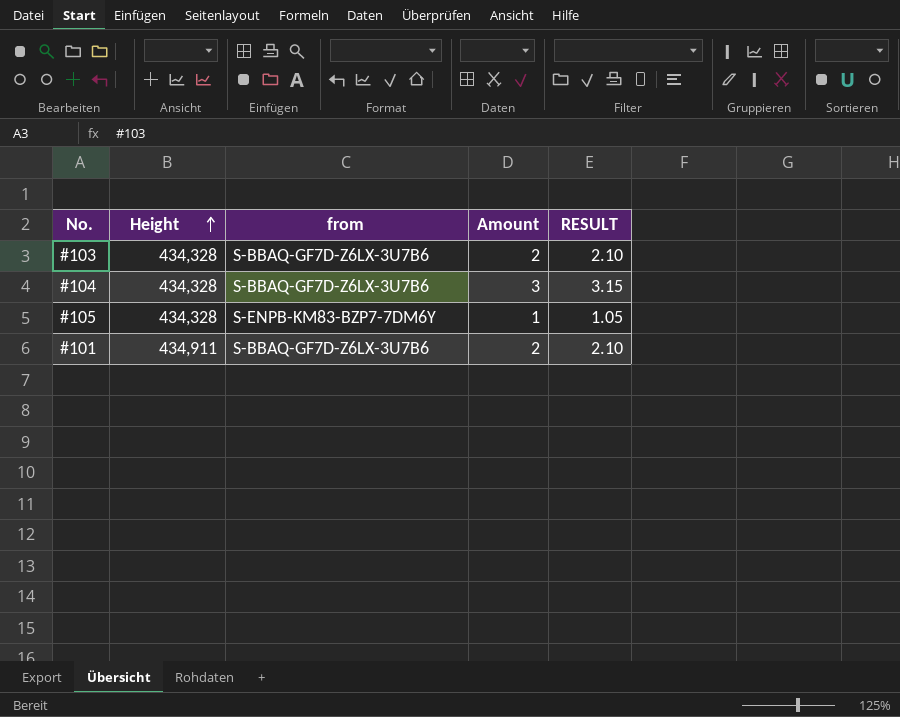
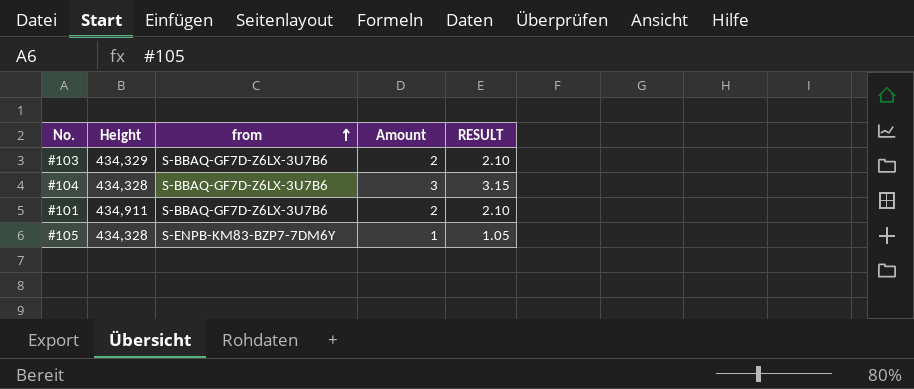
row order: Height ascending -> from ascending
#103 | Height: 434,328 -> 434,329

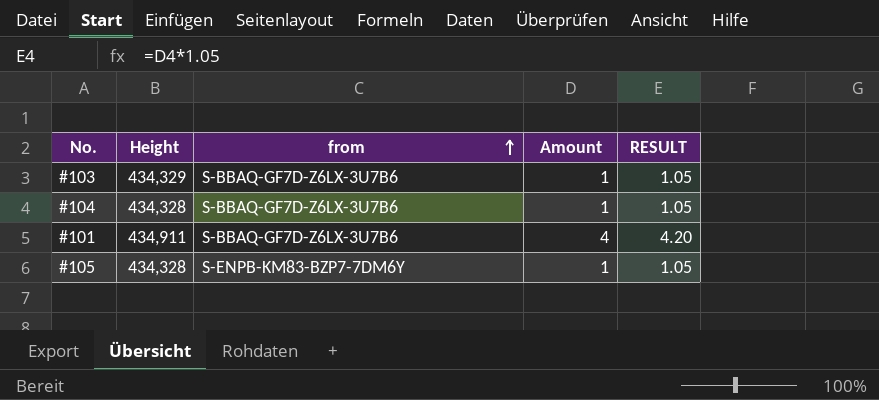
#103 | Amount: 2 -> 1
#103 | RESULT: 2.10 -> 1.05
#104 | Amount: 3 -> 1
#104 | RESULT: 3.15 -> 1.05
#101 | Amount: 2 -> 4
#101 | RESULT: 2.10 -> 4.20

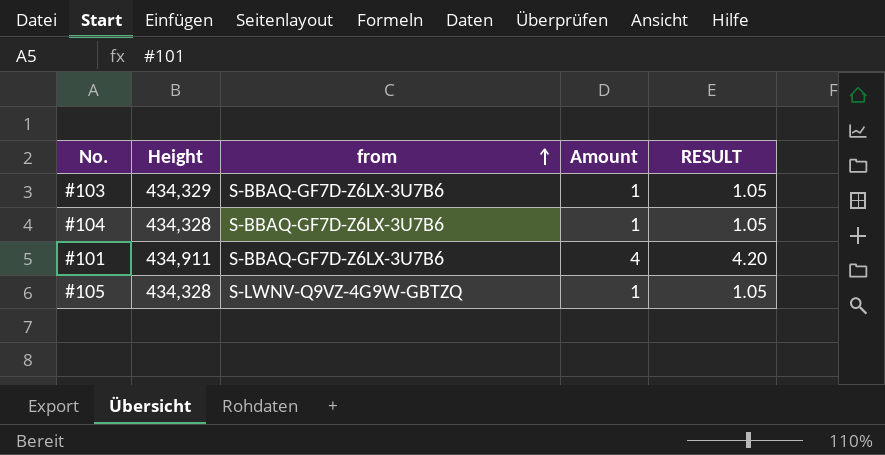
#105 | from: S-ENPB-KM83-BZP7-7DM6Y -> S-LWNV-Q9VZ-4G9W-GBTZQ

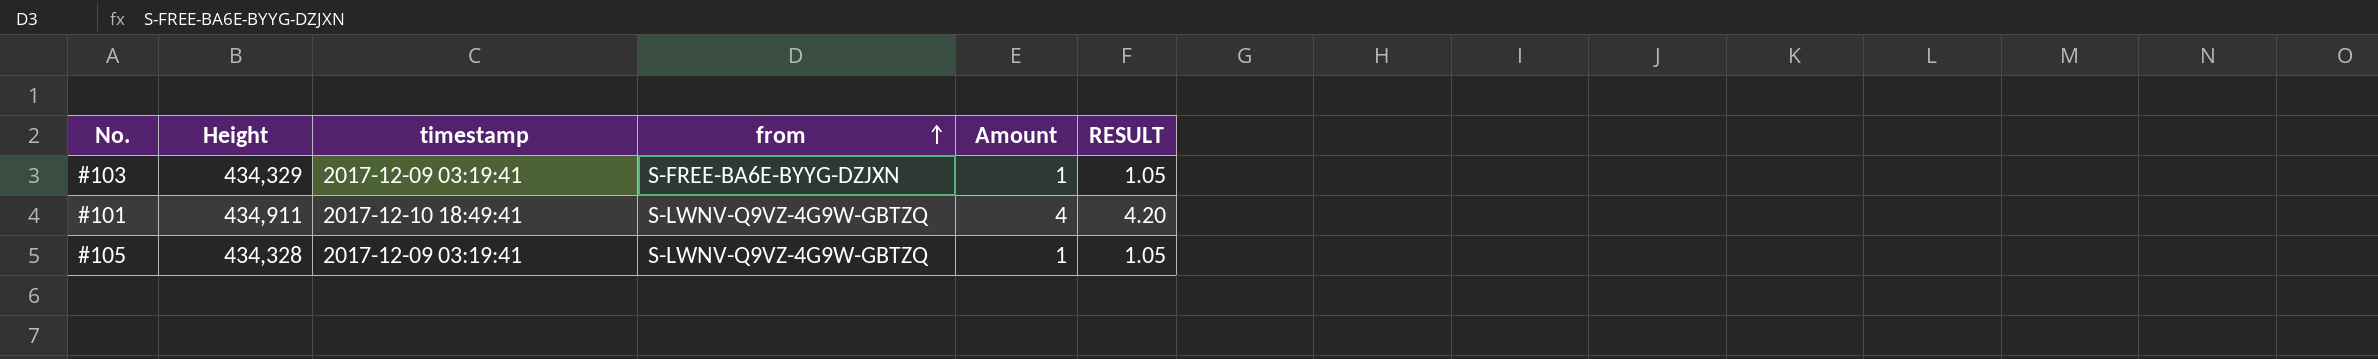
column timestamp | position: none -> 3
row #104: 434,328 | S-BBAQ-GF7D-Z6LX-3U7B6 | 1 | 1.05 -> none
#103 | from: S-BBAQ-GF7D-Z6LX-3U7B6 -> S-FREE-BA6E-BYYG-DZJXN
#101 | from: S-BBAQ-GF7D-Z6LX-3U7B6 -> S-LWNV-Q9VZ-4G9W-GBTZQ

